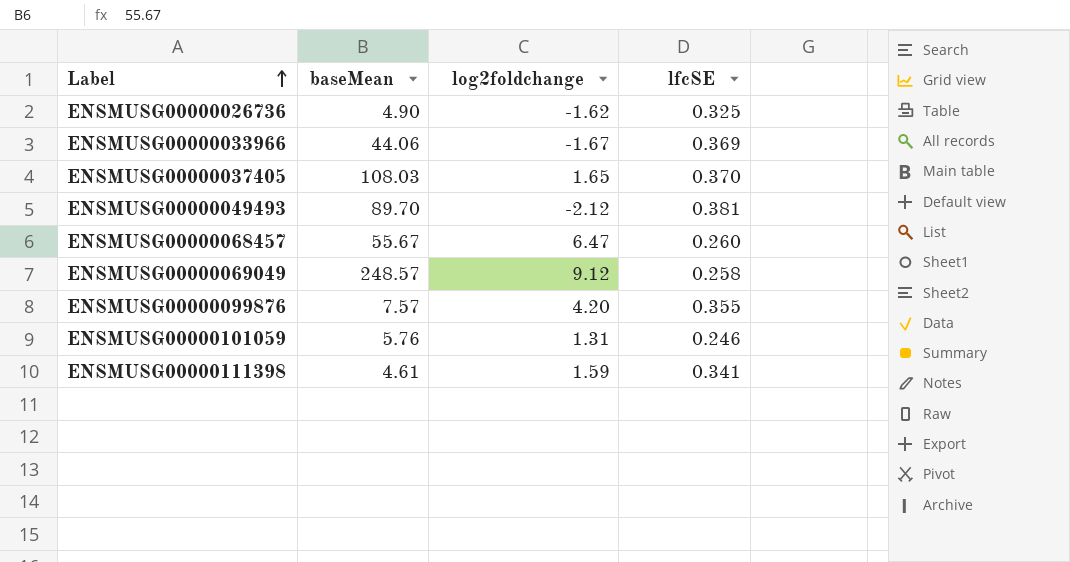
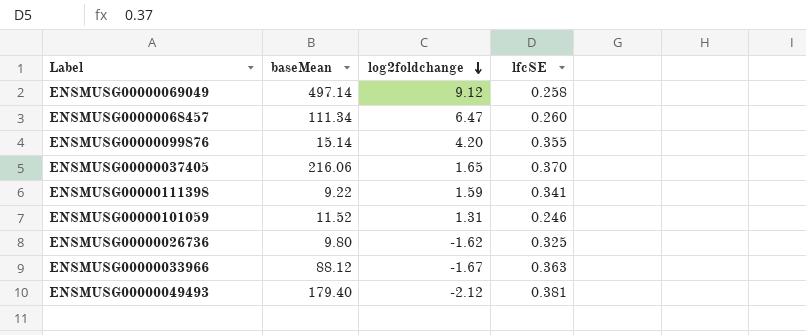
row order: Label ascending -> log2foldchange descending
ENSMUSG00000069049 | baseMean: 248.57 -> 497.14
ENSMUSG00000068457 | baseMean: 55.67 -> 111.34
ENSMUSG00000099876 | baseMean: 7.57 -> 15.14
ENSMUSG00000037405 | baseMean: 108.03 -> 216.06
ENSMUSG00000111398 | baseMean: 4.61 -> 9.22
ENSMUSG00000101059 | baseMean: 5.76 -> 11.52
ENSMUSG00000026736 | baseMean: 4.90 -> 9.80
ENSMUSG00000033966 | baseMean: 44.06 -> 88.12
ENSMUSG00000033966 | lfcSE: 0.369 -> 0.363
ENSMUSG00000049493 | baseMean: 89.70 -> 179.40

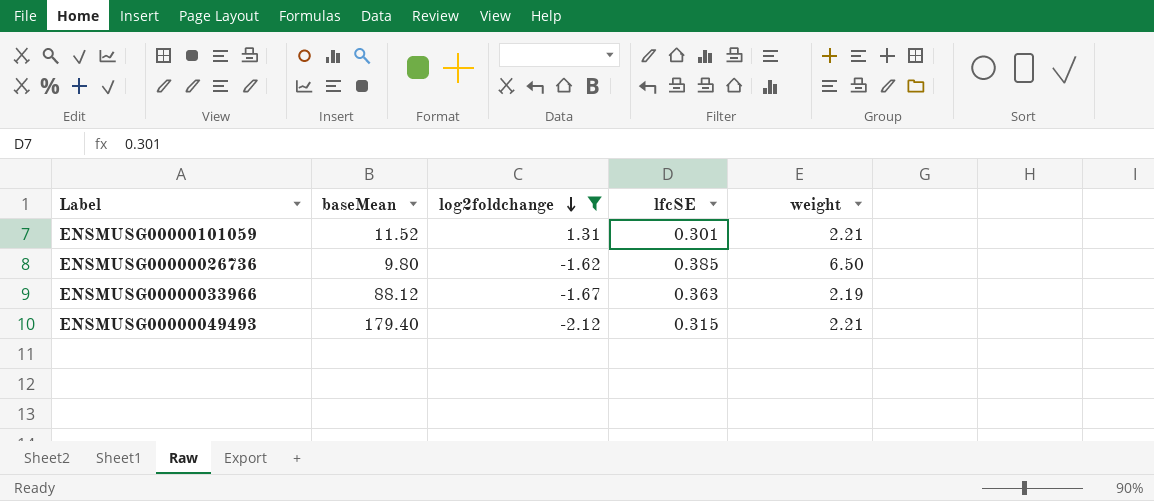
filter: none -> log2foldchange <= 1.31
column weight | position: none -> 5
ENSMUSG00000101059 | lfcSE: 0.246 -> 0.301
ENSMUSG00000026736 | lfcSE: 0.325 -> 0.385
ENSMUSG00000049493 | lfcSE: 0.381 -> 0.315

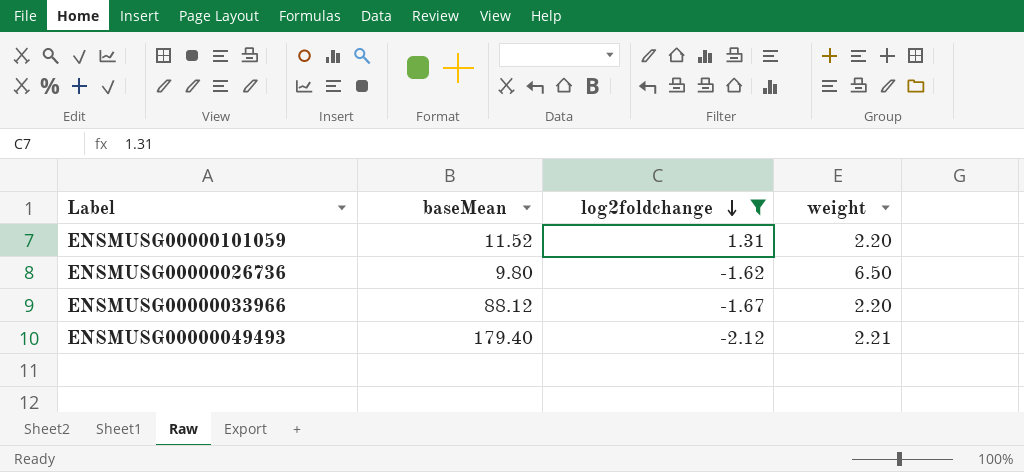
column lfcSE | position: 4 -> none
ENSMUSG00000101059 | weight: 2.21 -> 2.20
ENSMUSG00000033966 | weight: 2.19 -> 2.20

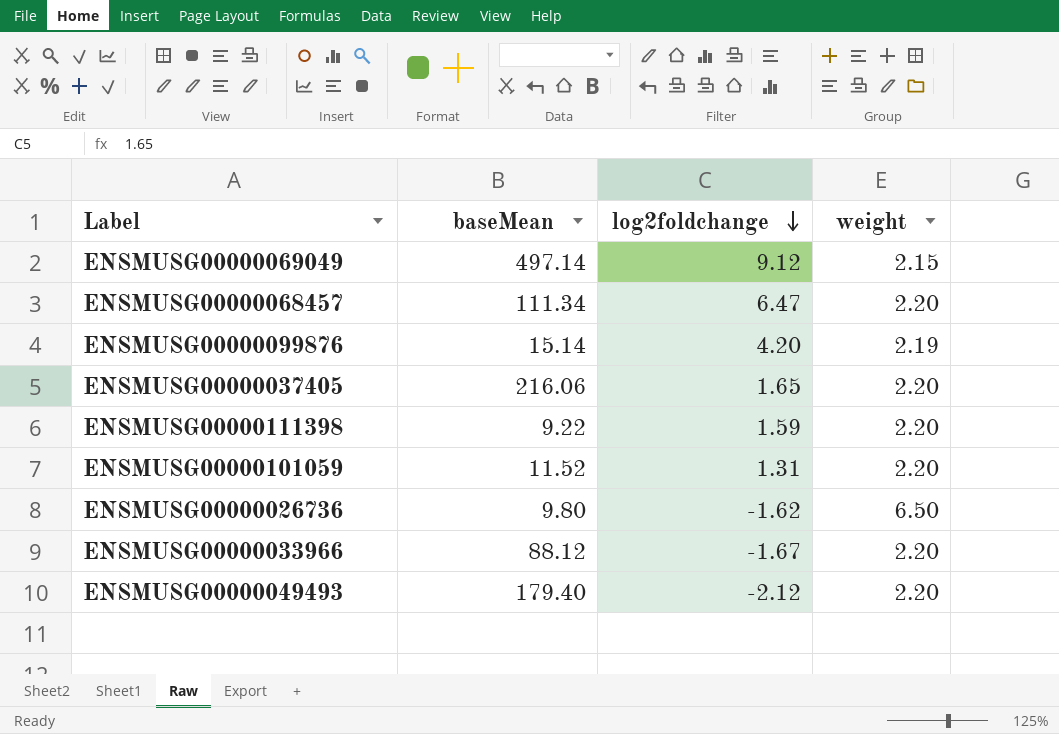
filter: log2foldchange <= 1.31 -> none
ENSMUSG00000049493 | weight: 2.21 -> 2.20

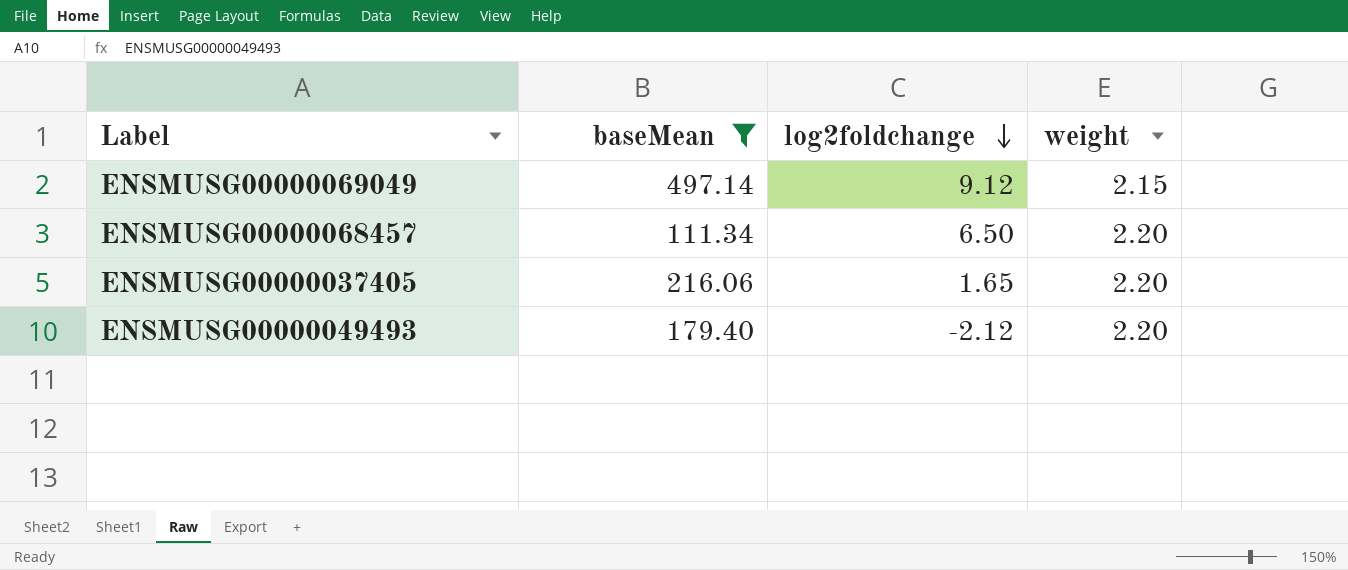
filter: none -> baseMean >= 111.34
ENSMUSG00000068457 | log2foldchange: 6.47 -> 6.50

